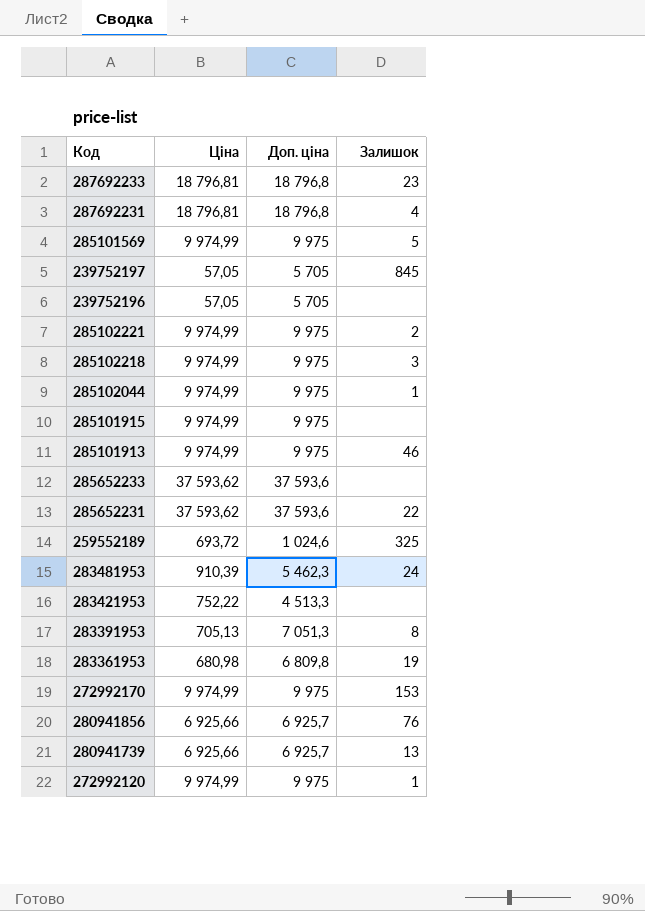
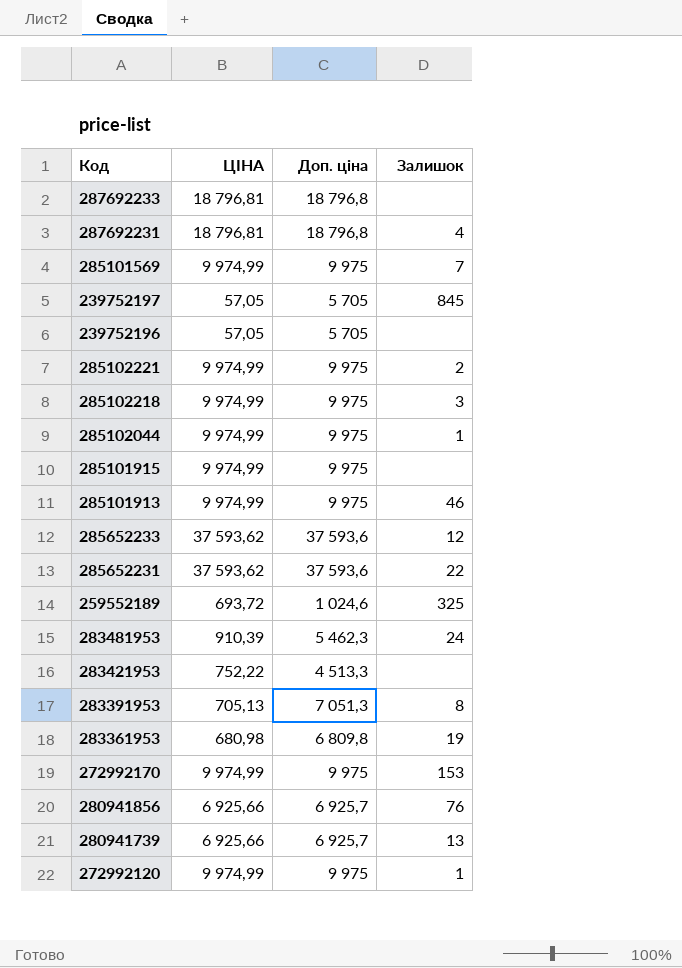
column name: Ціна -> ЦІНА
287692233 | Залишок: 23 -> none
285101569 | Залишок: 5 -> 7
285652233 | Залишок: none -> 12

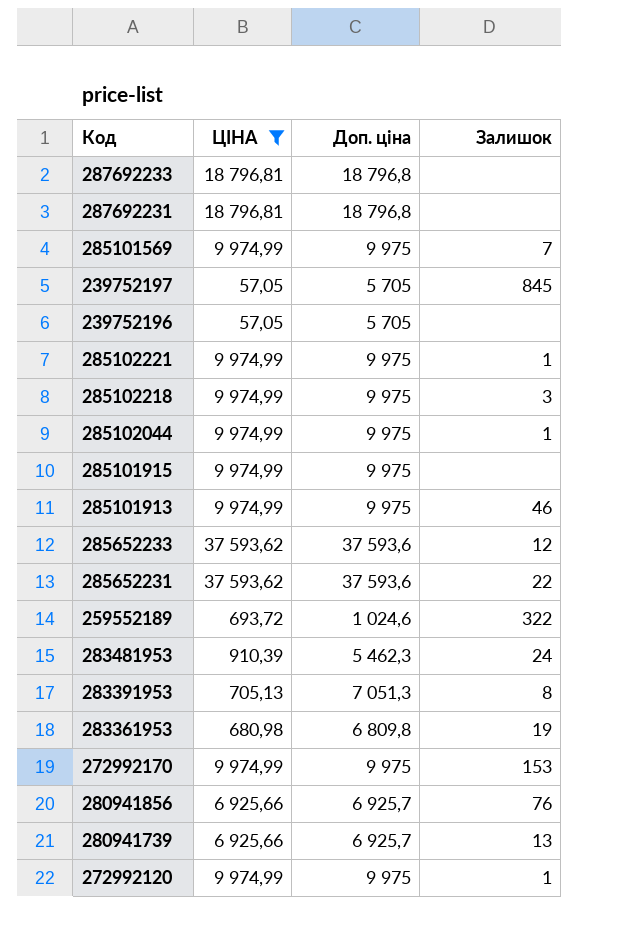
filter: none -> ЦІНА != 752,22
287692231 | Залишок: 4 -> none
285102221 | Залишок: 2 -> 1
259552189 | Залишок: 325 -> 322

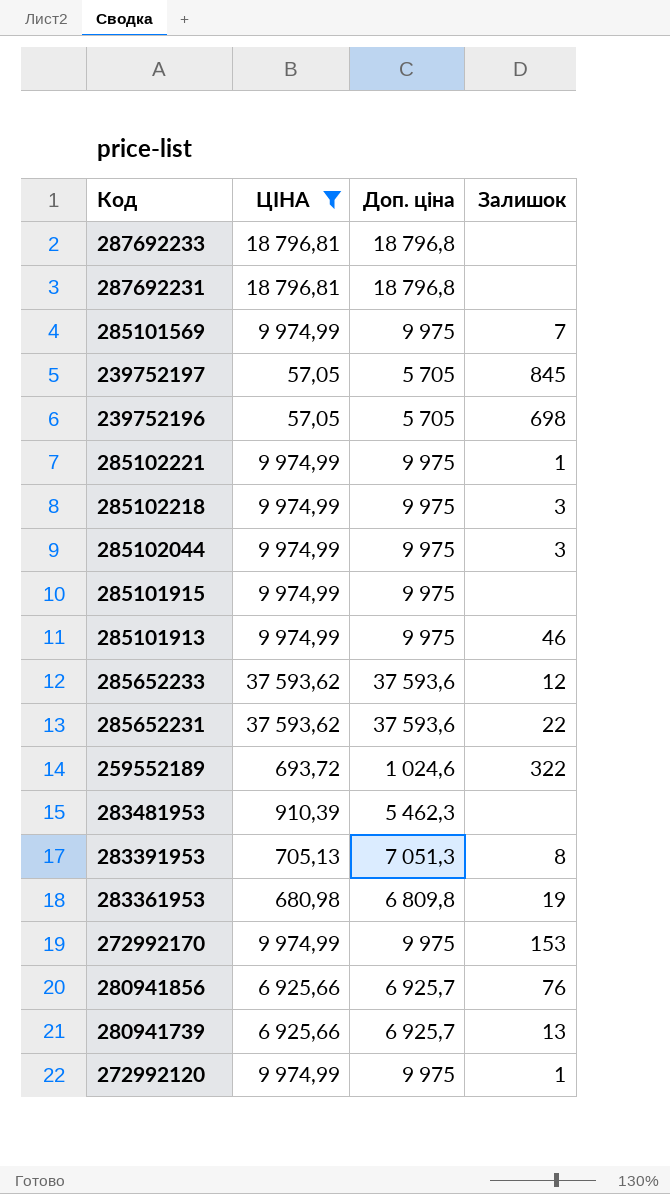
239752196 | Залишок: none -> 698
285102044 | Залишок: 1 -> 3
283481953 | Залишок: 24 -> none

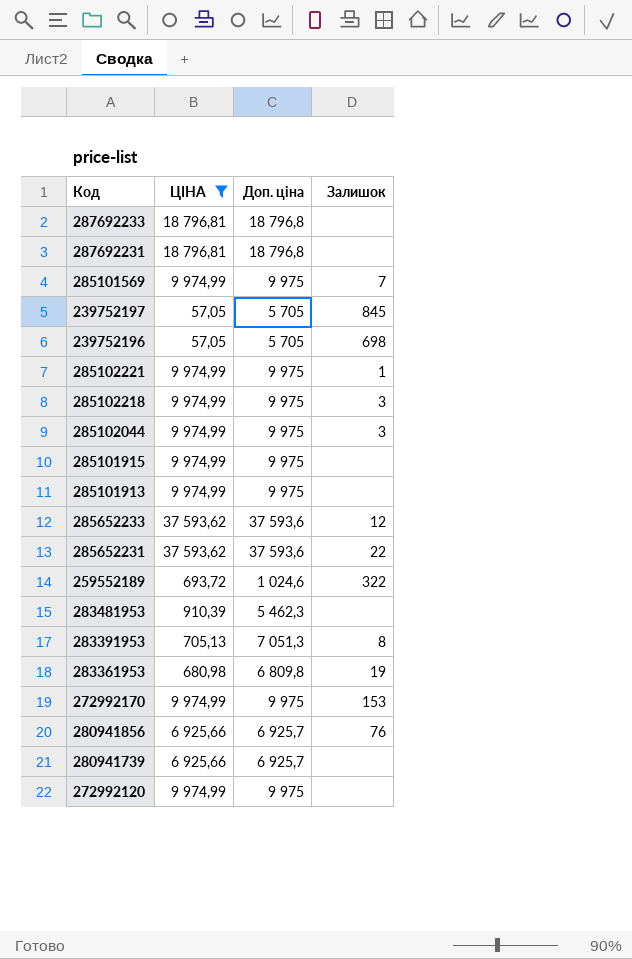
285101913 | Залишок: 46 -> none
280941739 | Залишок: 13 -> none
272992120 | Залишок: 1 -> none

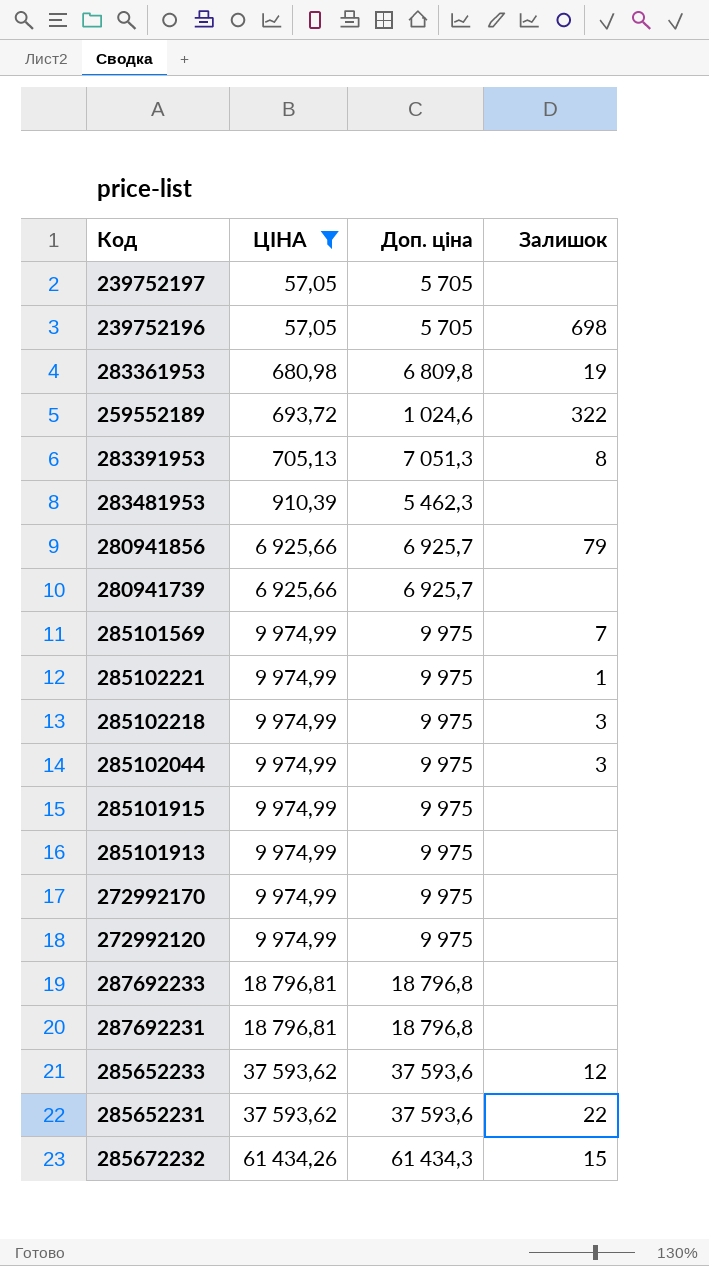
row order: none -> ЦІНА ascending
239752197 | Залишок: 845 -> none
280941856 | Залишок: 76 -> 79
272992170 | Залишок: 153 -> none
row 285672232: none -> 61 434,26 | 61 434,3 | 15

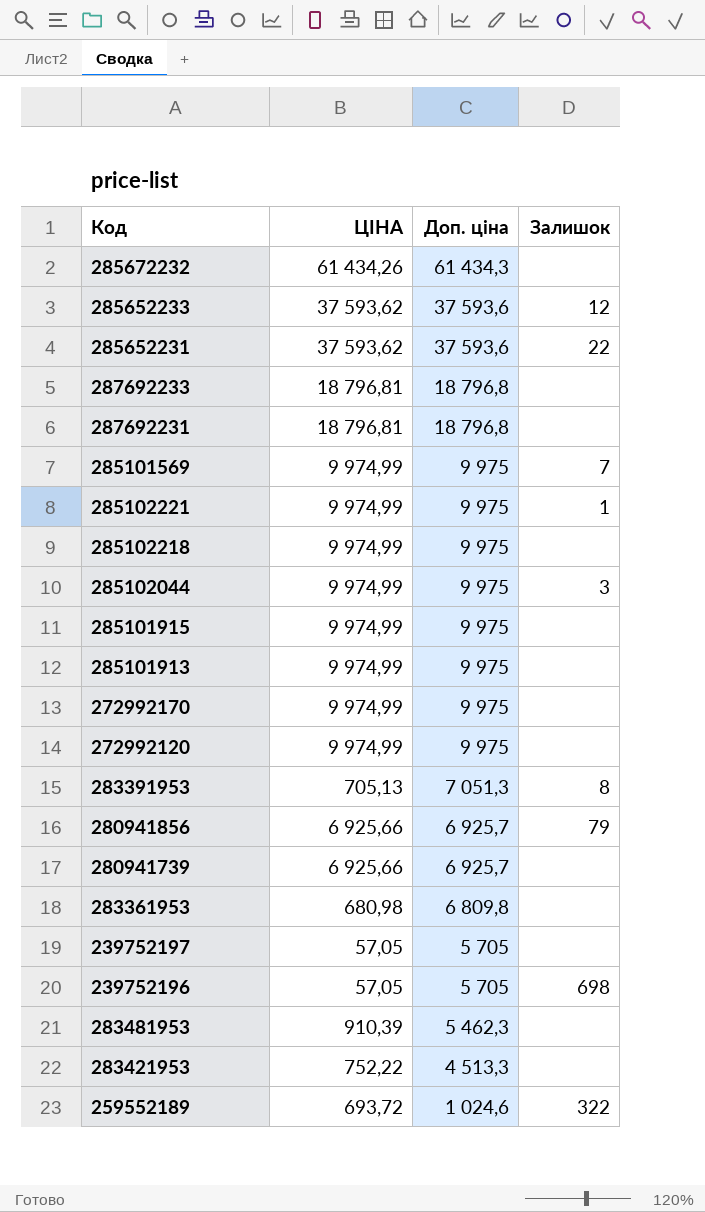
filter: ЦІНА != 752,22 -> none
row order: ЦІНА ascending -> Доп. ціна descending
285672232 | Залишок: 15 -> none
285102218 | Залишок: 3 -> none
283361953 | Залишок: 19 -> none

